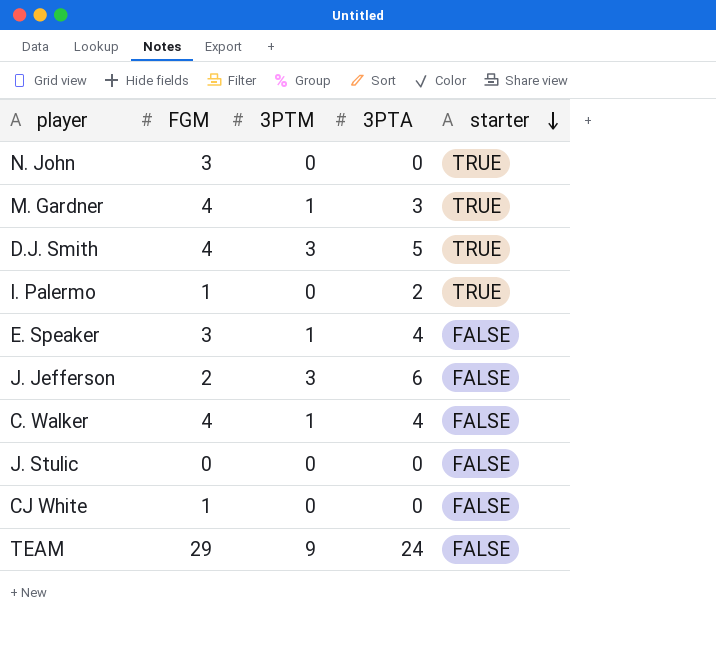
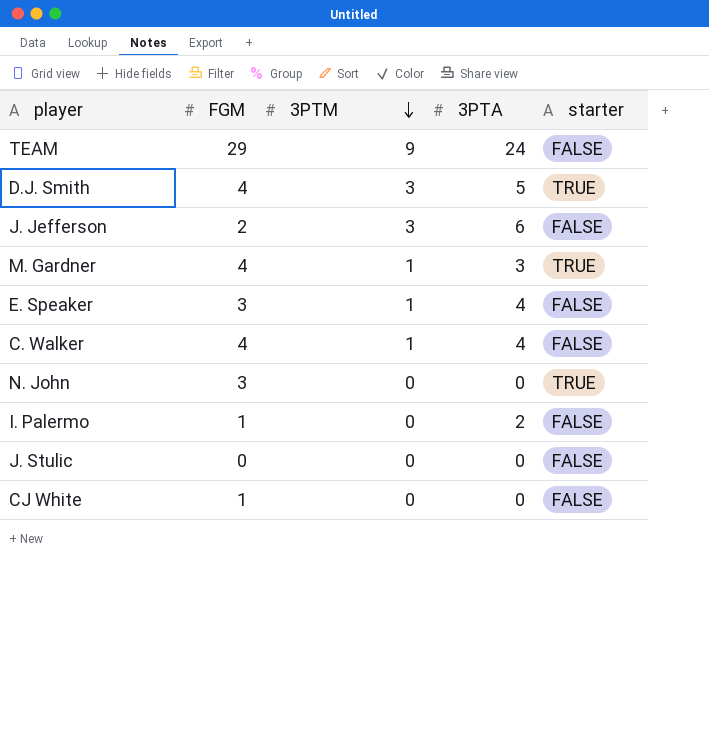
row order: starter descending -> 3PTM descending
I. Palermo | starter: TRUE -> FALSE

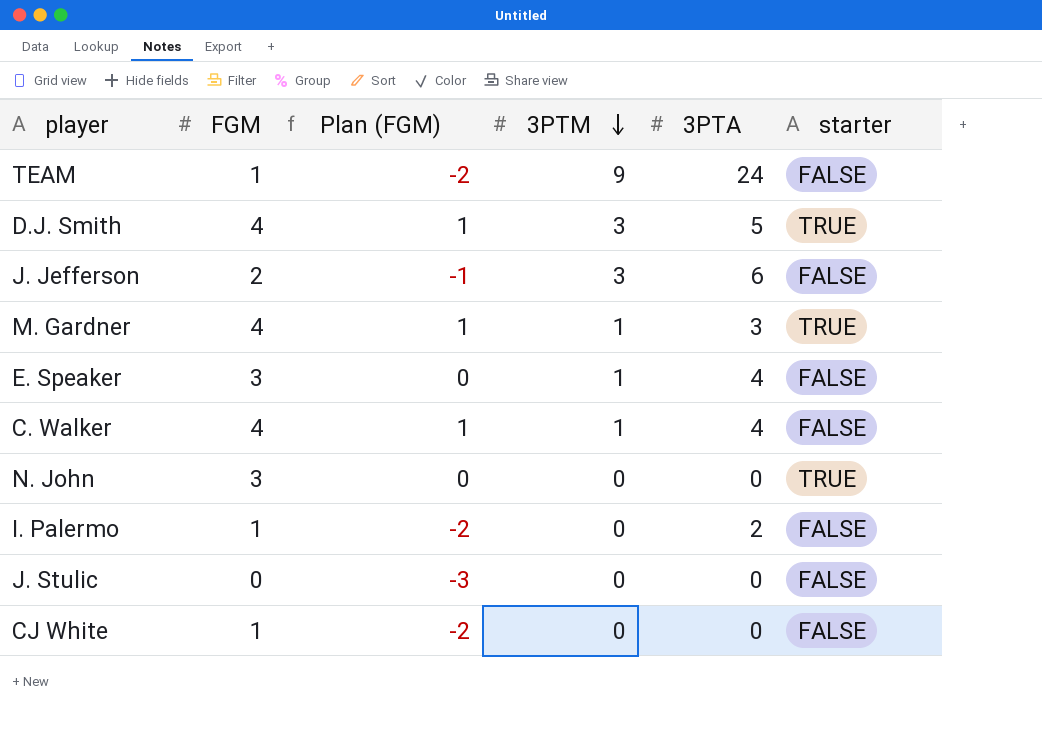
column Plan (FGM) | formula: none -> [FGM] - 3
TEAM | FGM: 29 -> 1

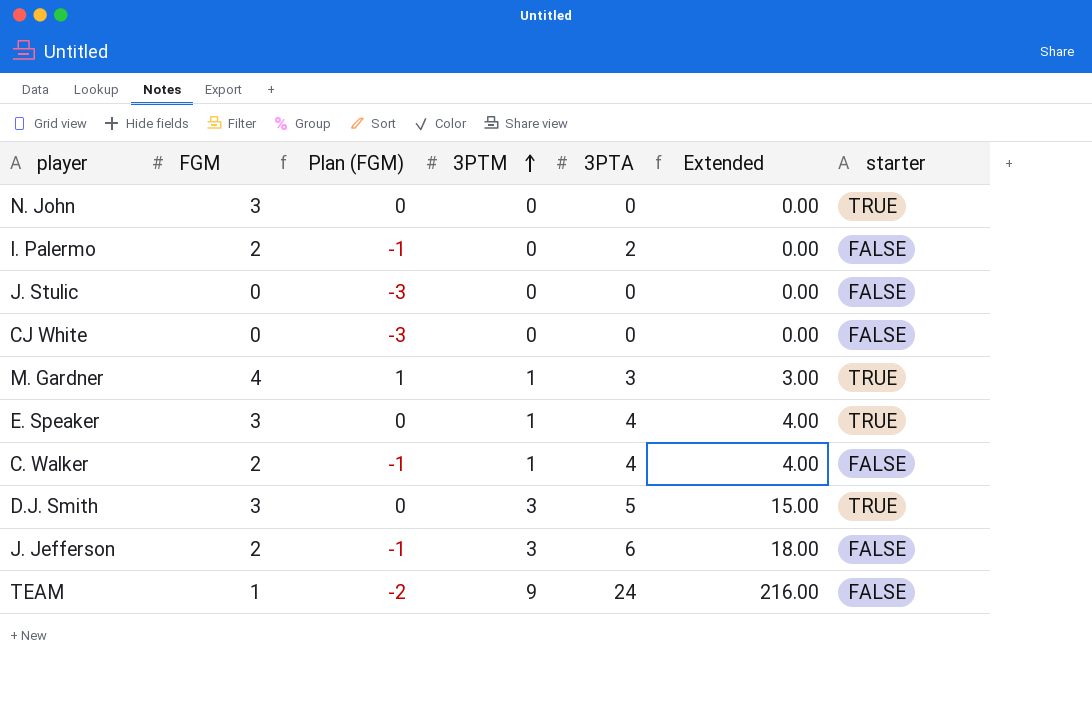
row order: 3PTM descending -> 3PTM ascending
column Extended | formula: none -> [3PTM] * [3PTA]
I. Palermo | FGM: 1 -> 2
I. Palermo | Plan (FGM): -2 -> -1
CJ White | FGM: 1 -> 0
CJ White | Plan (FGM): -2 -> -3
E. Speaker | starter: FALSE -> TRUE
C. Walker | FGM: 4 -> 2
C. Walker | Plan (FGM): 1 -> -1
D.J. Smith | FGM: 4 -> 3
D.J. Smith | Plan (FGM): 1 -> 0

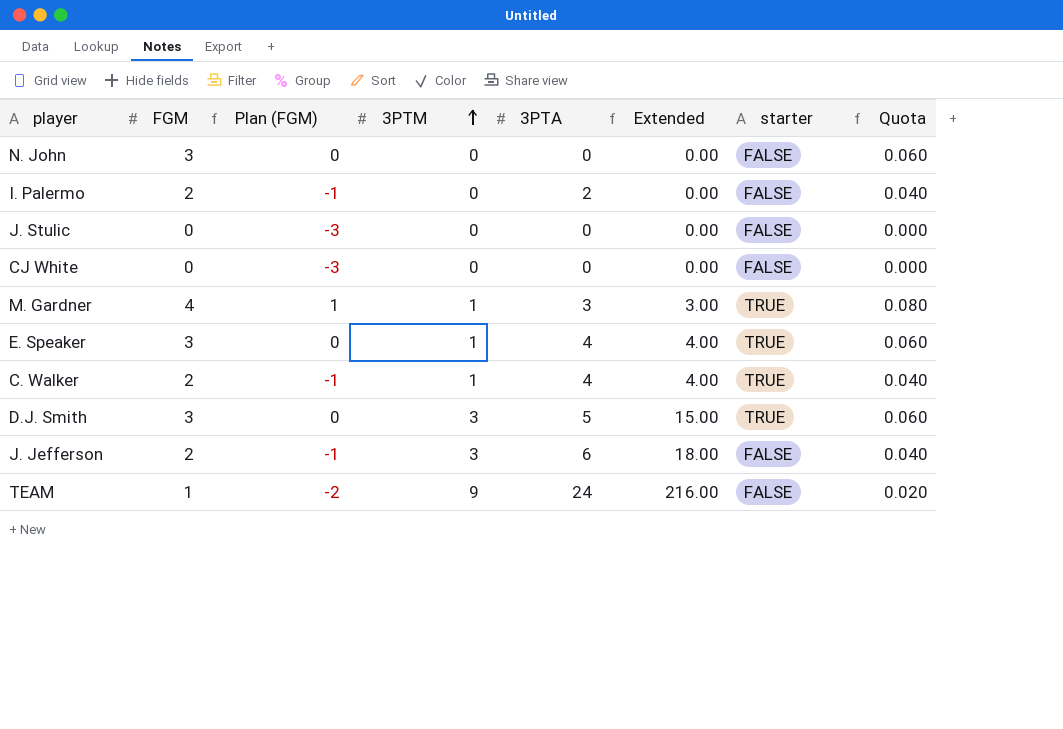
column Quota | formula: none -> [FGM] * 0.02
N. John | starter: TRUE -> FALSE
C. Walker | starter: FALSE -> TRUE

